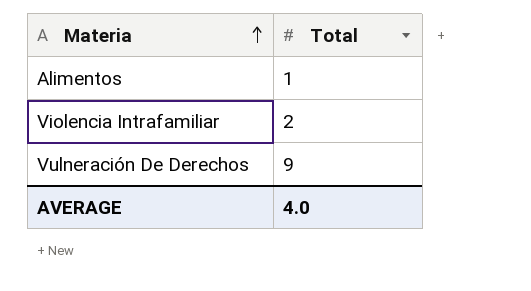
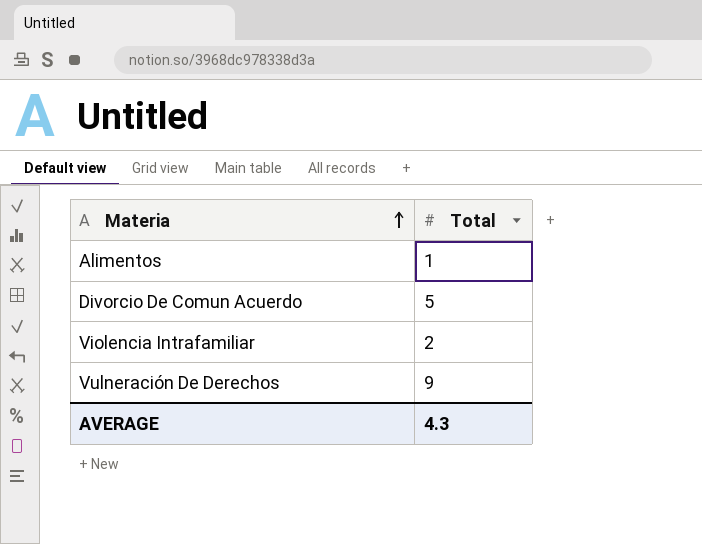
row Divorcio De Comun Acuerdo: none -> 5
AVERAGE | Total: 4.0 -> 4.3

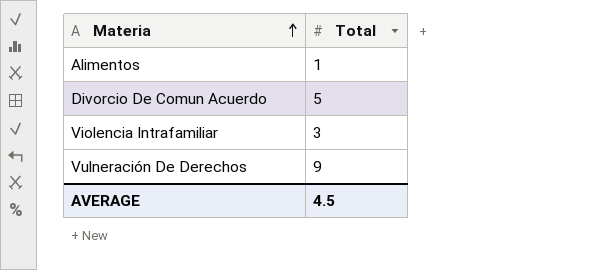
Violencia Intrafamiliar | Total: 2 -> 3
AVERAGE | Total: 4.3 -> 4.5

